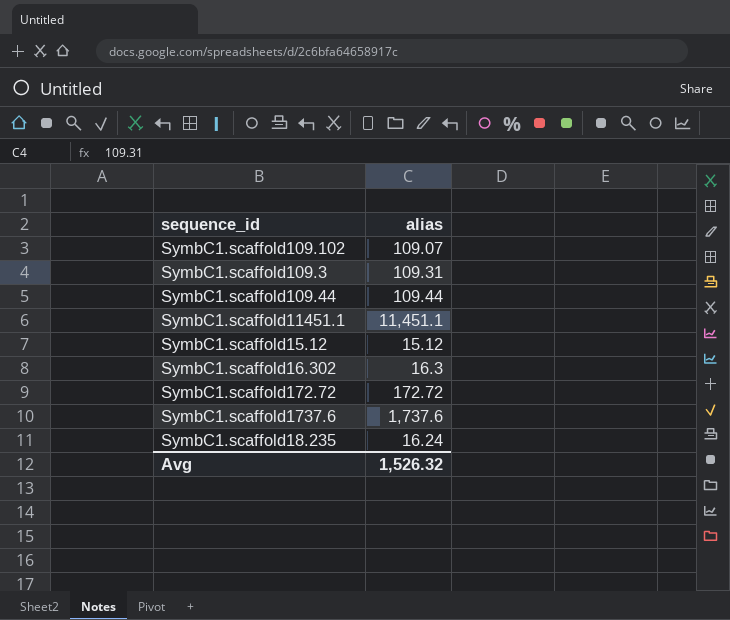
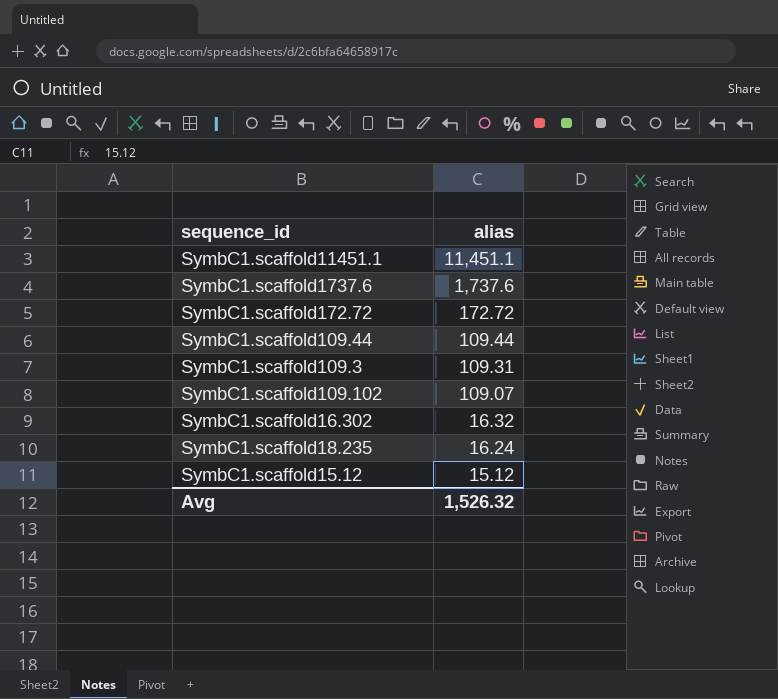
row order: none -> alias descending
SymbC1.scaffold16.302 | alias: 16.3 -> 16.32

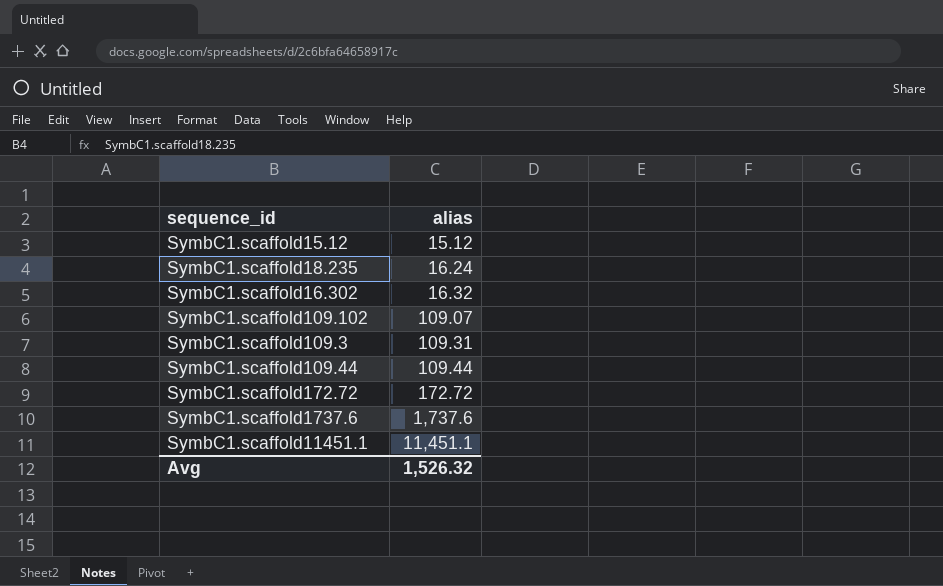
row order: alias descending -> alias ascending

